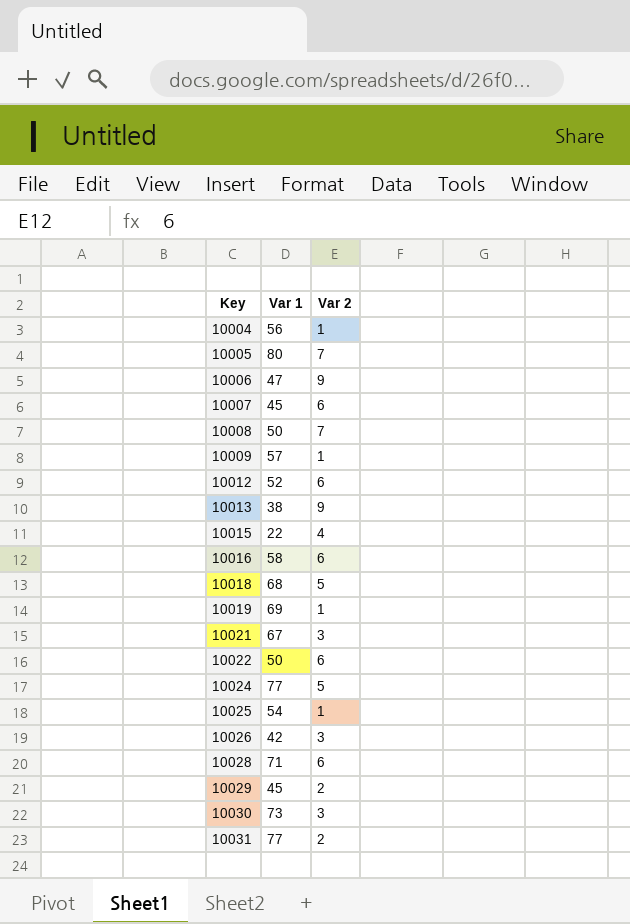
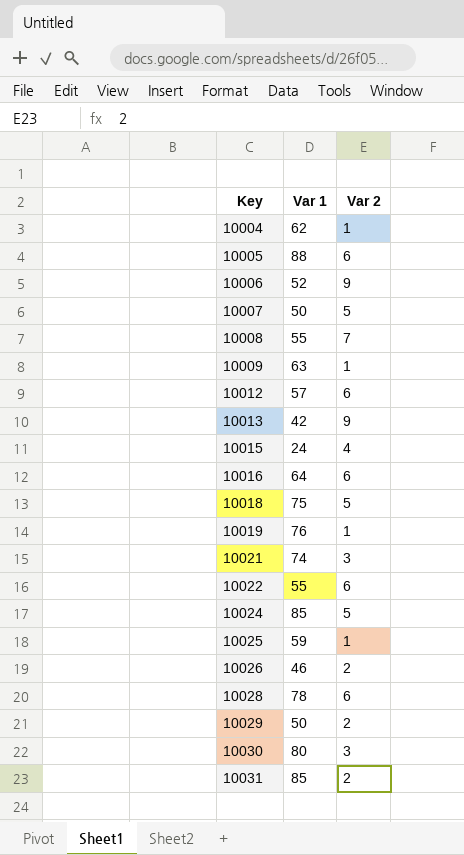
10004 | Var 1: 56 -> 62
10005 | Var 1: 80 -> 88
10005 | Var 2: 7 -> 6
10006 | Var 1: 47 -> 52
10007 | Var 1: 45 -> 50
10007 | Var 2: 6 -> 5
10008 | Var 1: 50 -> 55
10009 | Var 1: 57 -> 63
10012 | Var 1: 52 -> 57
10013 | Var 1: 38 -> 42
10015 | Var 1: 22 -> 24
10016 | Var 1: 58 -> 64
10018 | Var 1: 68 -> 75
10019 | Var 1: 69 -> 76
10021 | Var 1: 67 -> 74
10022 | Var 1: 50 -> 55
10024 | Var 1: 77 -> 85
10025 | Var 1: 54 -> 59
10026 | Var 1: 42 -> 46
10026 | Var 2: 3 -> 2
10028 | Var 1: 71 -> 78
10029 | Var 1: 45 -> 50
10030 | Var 1: 73 -> 80
10031 | Var 1: 77 -> 85

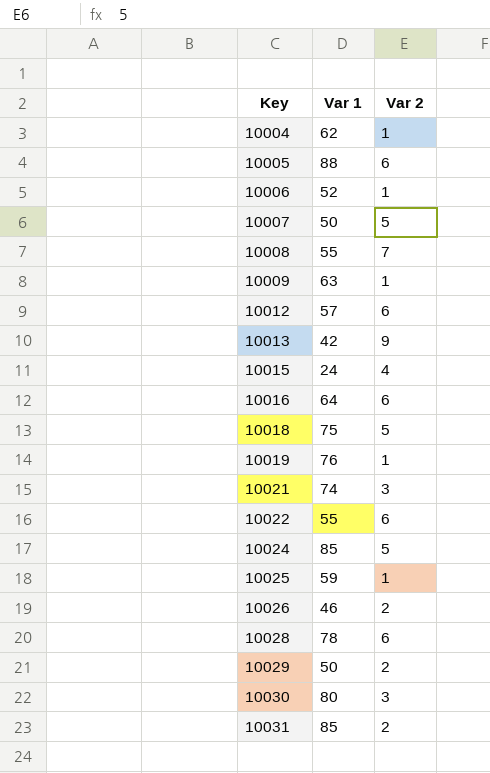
10006 | Var 2: 9 -> 1

